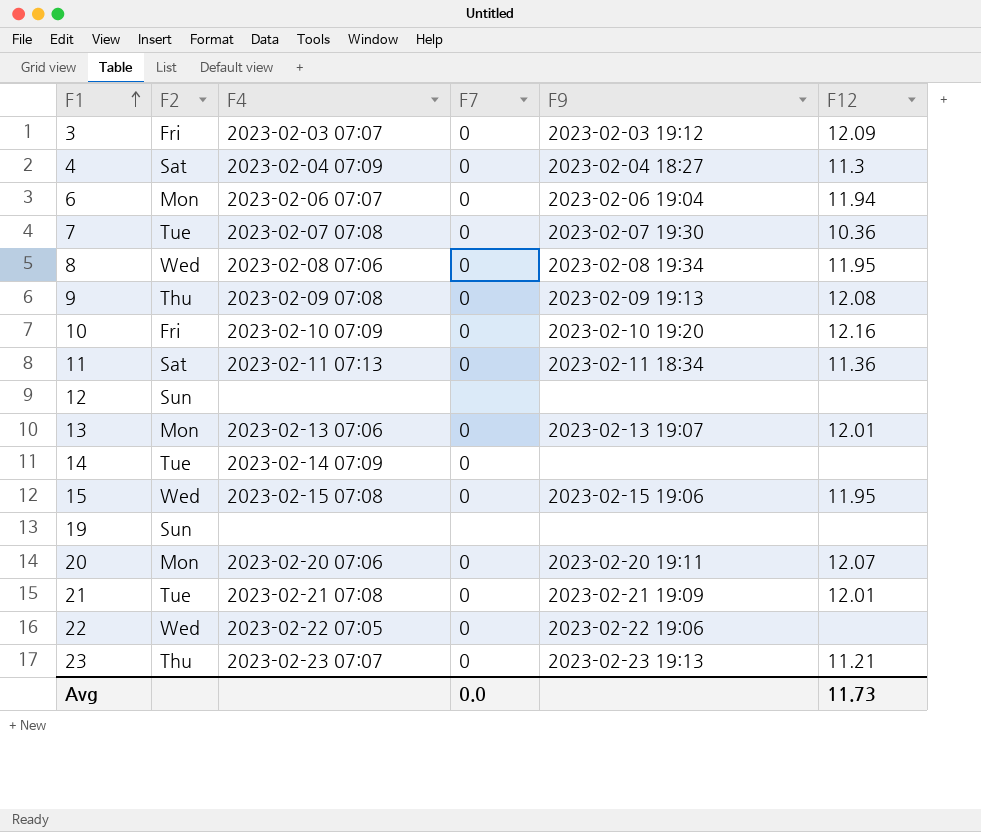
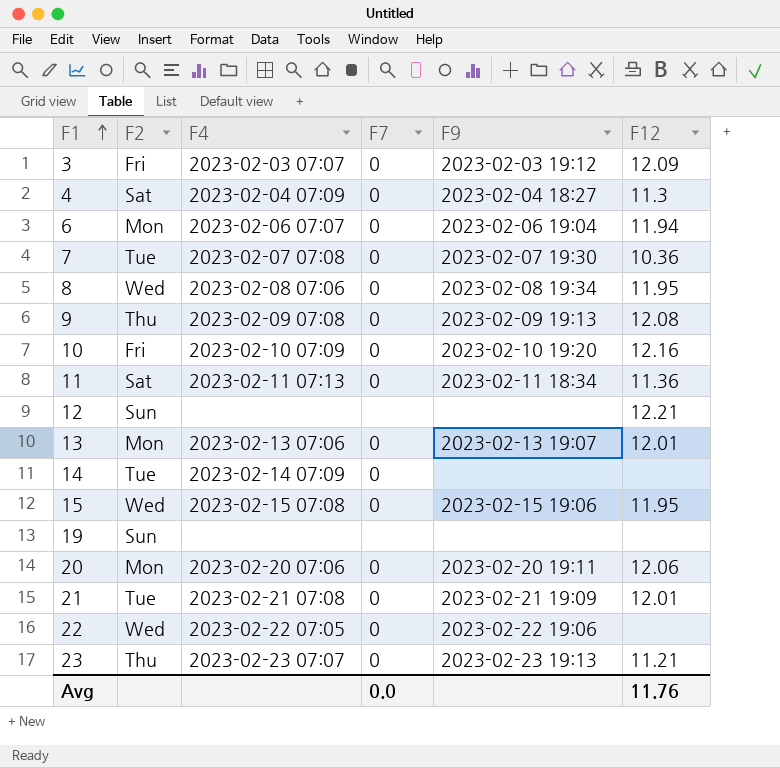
12 | F12: none -> 12.21
20 | F12: 12.07 -> 12.06
Avg | F12: 11.73 -> 11.76

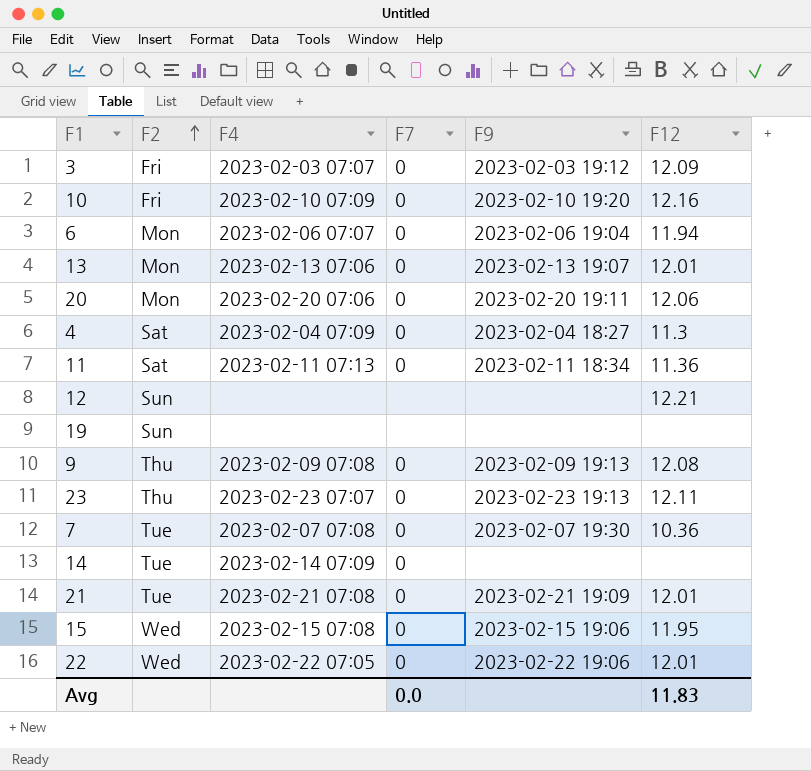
row order: F1 ascending -> F2 ascending
row 8: Wed | 2023-02-08 07:06 | 0 | 2023-02-08 19:34 | 11.95 -> none
23 | F12: 11.21 -> 12.11
22 | F12: none -> 12.01
Avg | F12: 11.76 -> 11.83

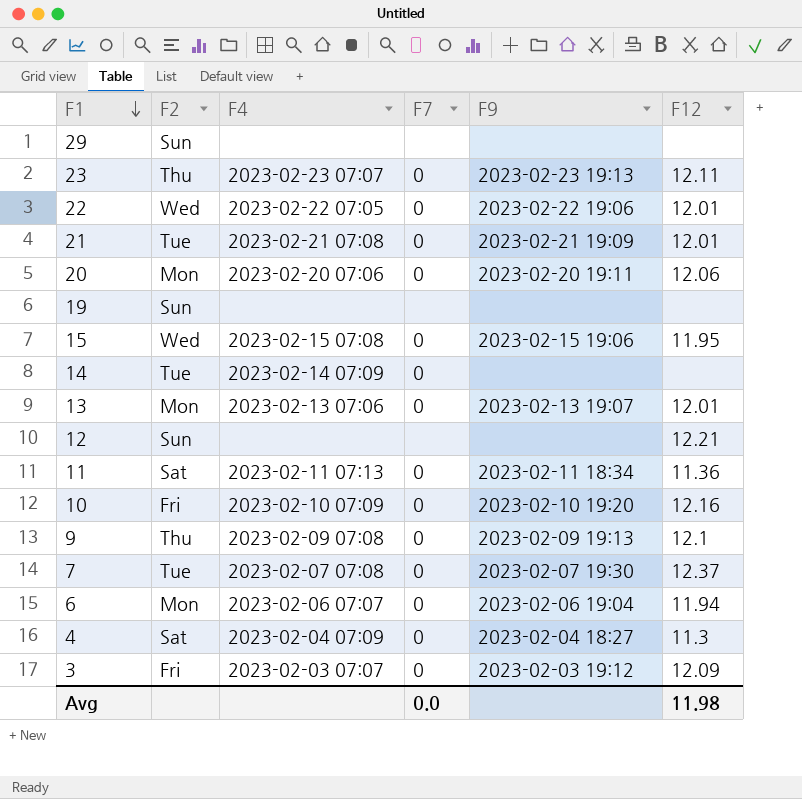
row order: F2 ascending -> F1 descending
row 29: none -> Sun | none | none | none | none
9 | F12: 12.08 -> 12.1
7 | F12: 10.36 -> 12.37
Avg | F12: 11.83 -> 11.98

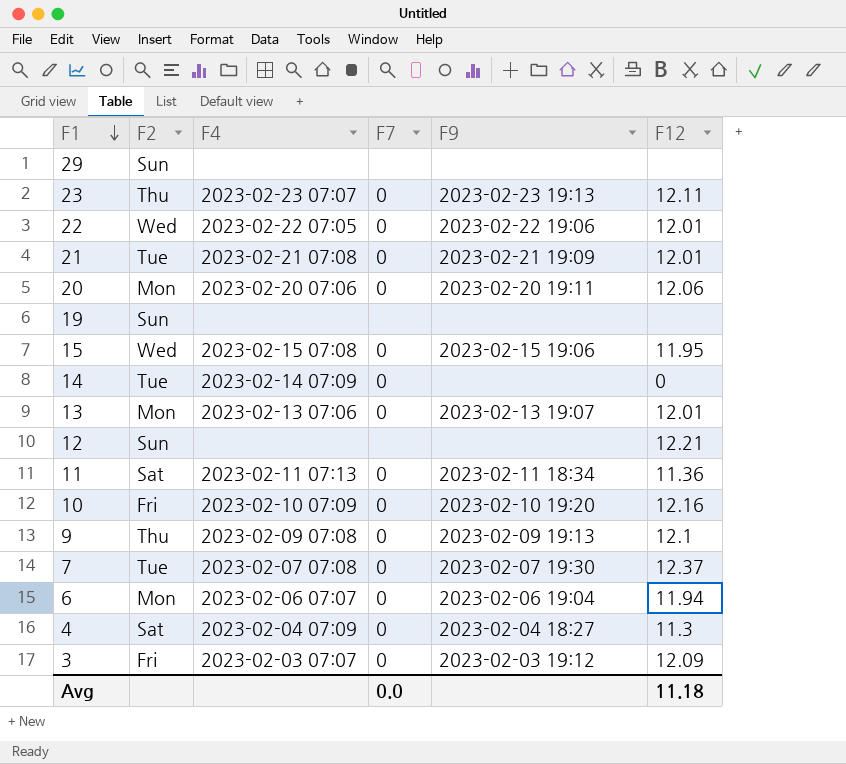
14 | F12: none -> 0
Avg | F12: 11.98 -> 11.18

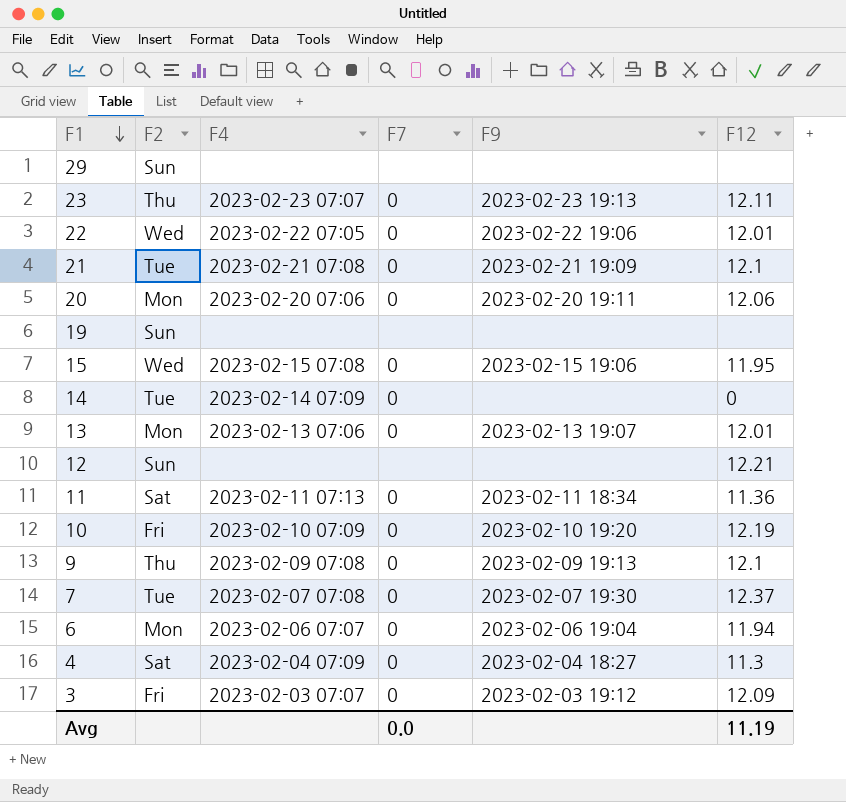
21 | F12: 12.01 -> 12.1
10 | F12: 12.16 -> 12.19
Avg | F12: 11.18 -> 11.19

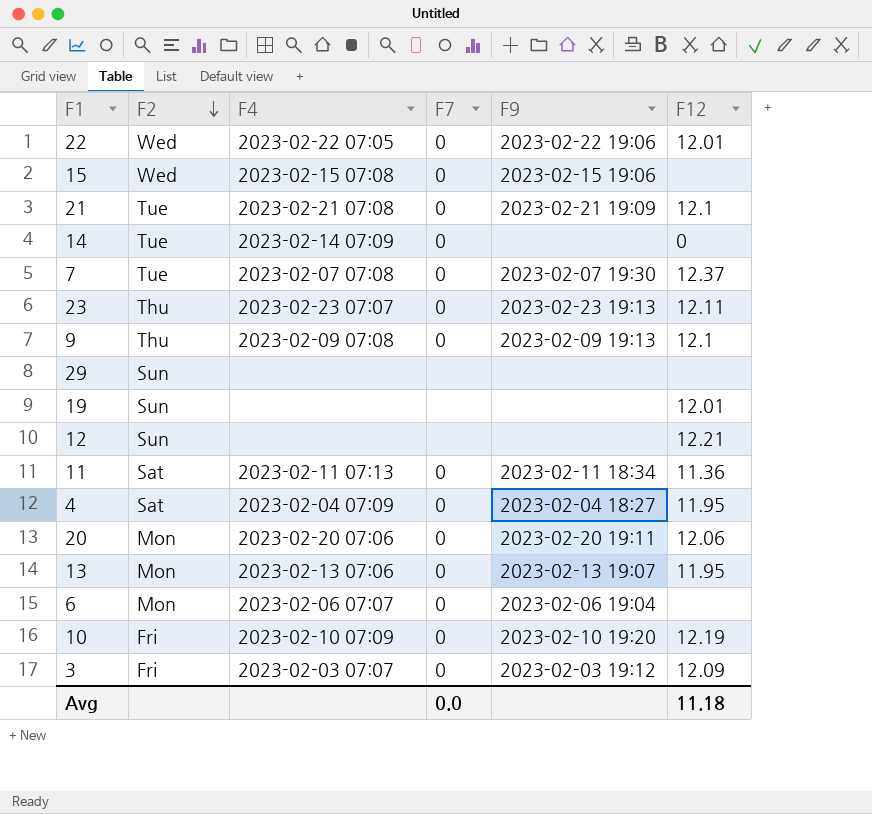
row order: F1 descending -> F2 descending
15 | F12: 11.95 -> none
19 | F12: none -> 12.01
4 | F12: 11.3 -> 11.95
13 | F12: 12.01 -> 11.95
6 | F12: 11.94 -> none
Avg | F12: 11.19 -> 11.18

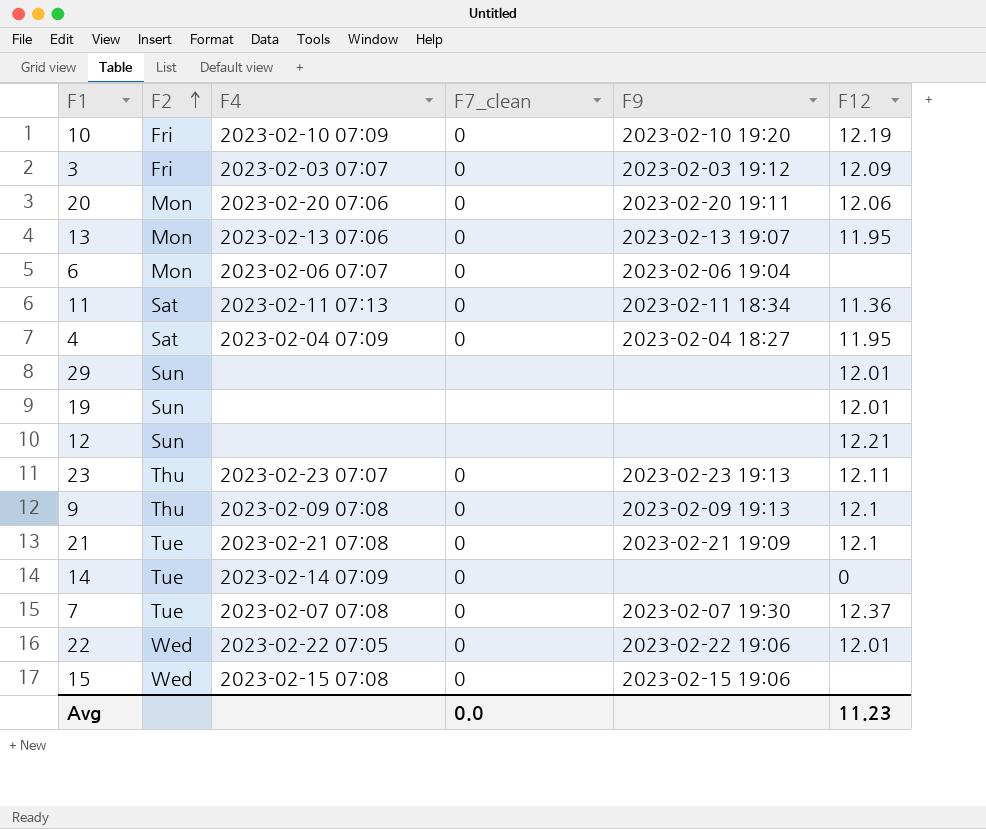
row order: F2 descending -> F2 ascending
column name: F7 -> F7_clean
29 | F12: none -> 12.01
Avg | F12: 11.18 -> 11.23

